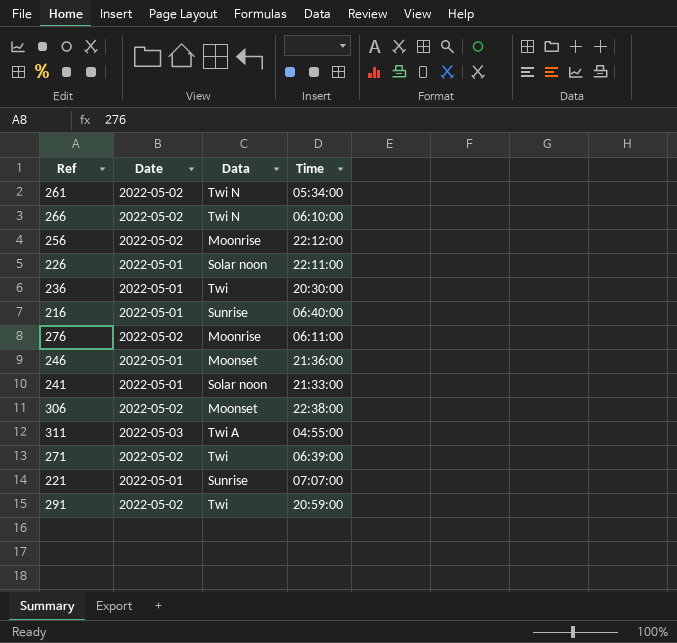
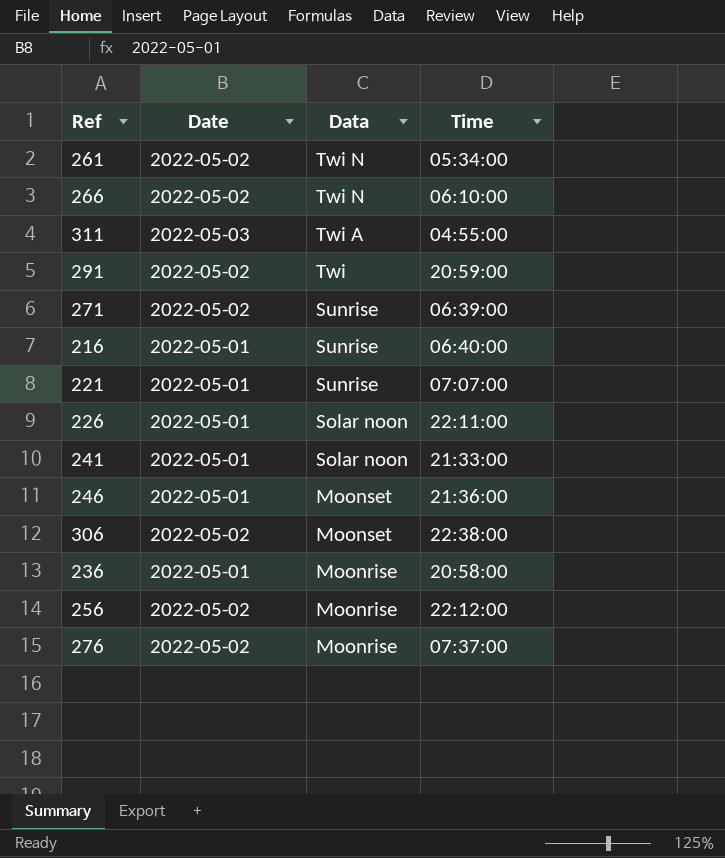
row order: none -> Data descending
271 | Data: Twi -> Sunrise
236 | Data: Twi -> Moonrise
236 | Time: 20:30:00 -> 20:58:00
276 | Time: 06:11:00 -> 07:37:00

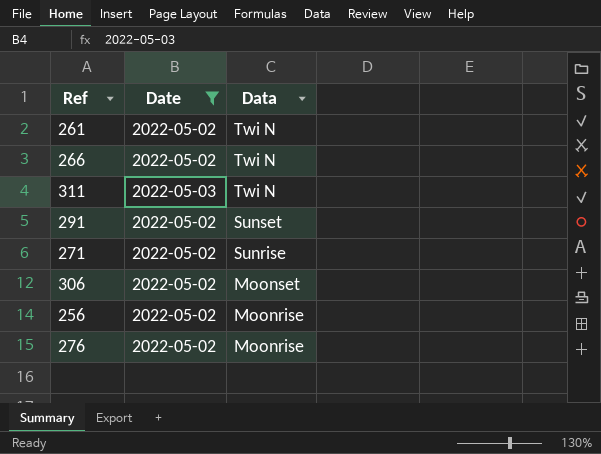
filter: none -> Date != 2022-05-01
column Time | position: 4 -> none
311 | Data: Twi A -> Twi N
291 | Data: Twi -> Sunset

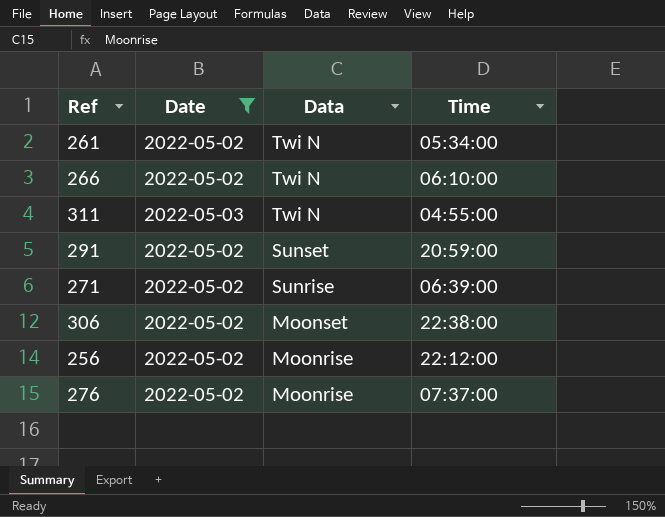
column Time | position: none -> 4

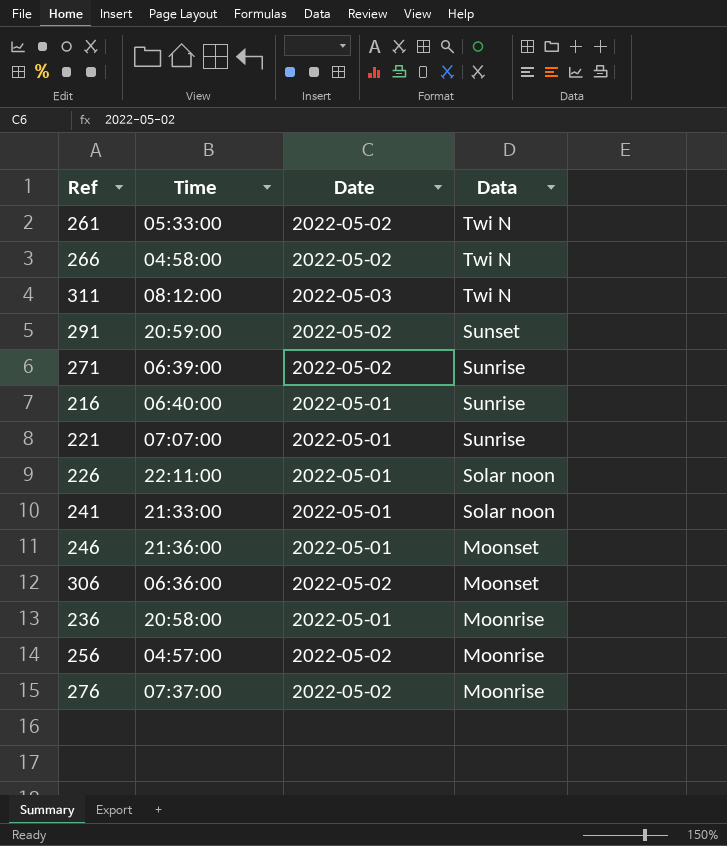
filter: Date != 2022-05-01 -> none
column Time | position: 4 -> 2
261 | Time: 05:34:00 -> 05:33:00
266 | Time: 06:10:00 -> 04:58:00
311 | Time: 04:55:00 -> 08:12:00
306 | Time: 22:38:00 -> 06:36:00
256 | Time: 22:12:00 -> 04:57:00

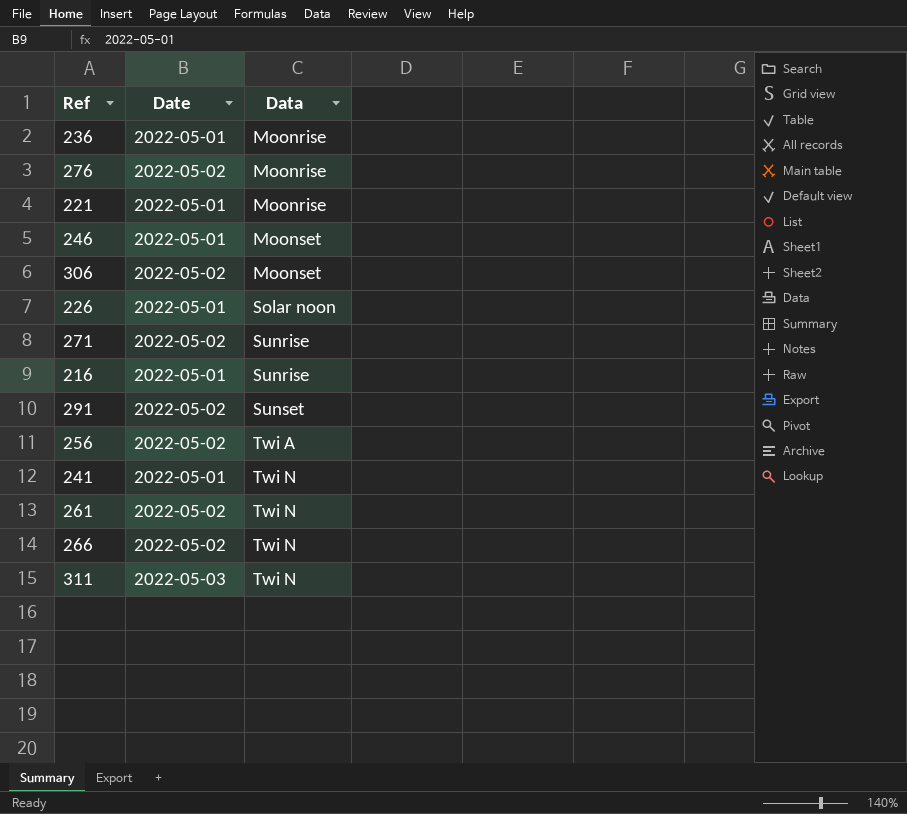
row order: Data descending -> Data ascending
column Time | position: 2 -> none
221 | Data: Sunrise -> Moonrise
256 | Data: Moonrise -> Twi A
241 | Data: Solar noon -> Twi N

